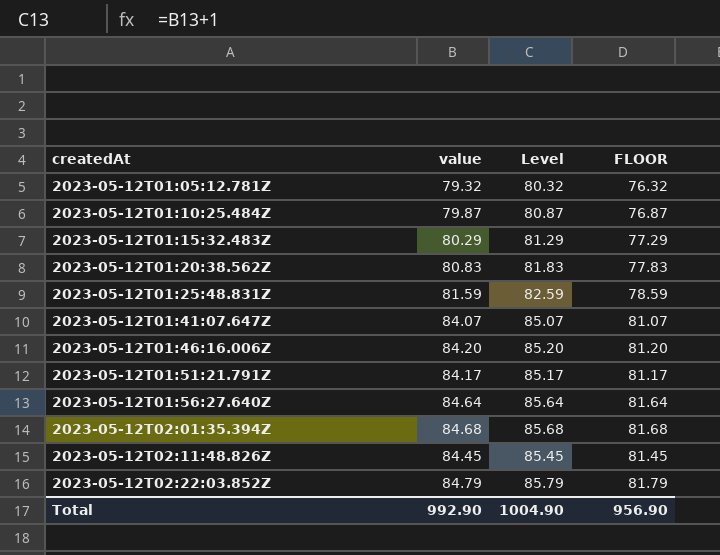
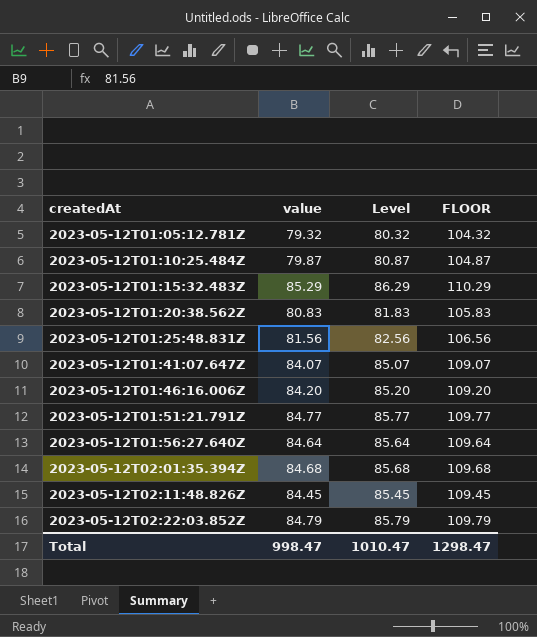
column FLOOR | formula: [value] - 3 -> [value] + 25
2023-05-12T01:15:32.483Z | value: 80.29 -> 85.29
2023-05-12T01:15:32.483Z | Level: 81.29 -> 86.29
2023-05-12T01:25:48.831Z | value: 81.59 -> 81.56
2023-05-12T01:25:48.831Z | Level: 82.59 -> 82.56
2023-05-12T01:51:21.791Z | value: 84.17 -> 84.77
2023-05-12T01:51:21.791Z | Level: 85.17 -> 85.77
Total | value: 992.90 -> 998.47
Total | Level: 1004.90 -> 1010.47
Total | FLOOR: 956.90 -> 1298.47

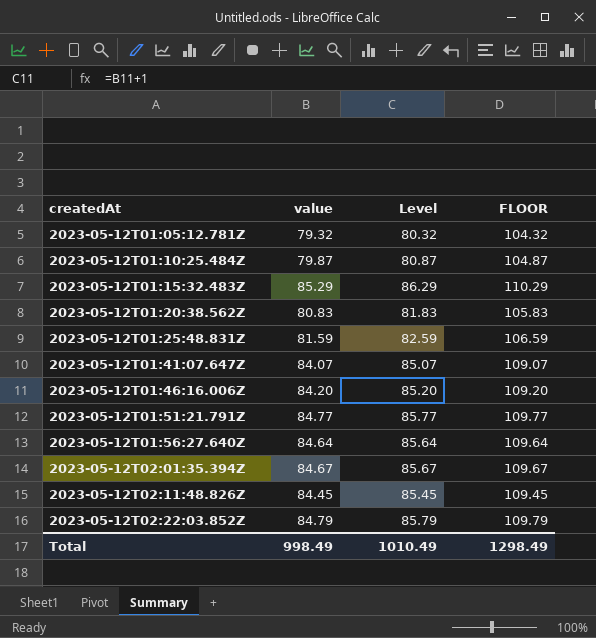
2023-05-12T01:25:48.831Z | value: 81.56 -> 81.59
2023-05-12T01:25:48.831Z | Level: 82.56 -> 82.59
2023-05-12T01:25:48.831Z | FLOOR: 106.56 -> 106.59
2023-05-12T02:01:35.394Z | value: 84.68 -> 84.67
2023-05-12T02:01:35.394Z | Level: 85.68 -> 85.67
2023-05-12T02:01:35.394Z | FLOOR: 109.68 -> 109.67
Total | value: 998.47 -> 998.49
Total | Level: 1010.47 -> 1010.49
Total | FLOOR: 1298.47 -> 1298.49

